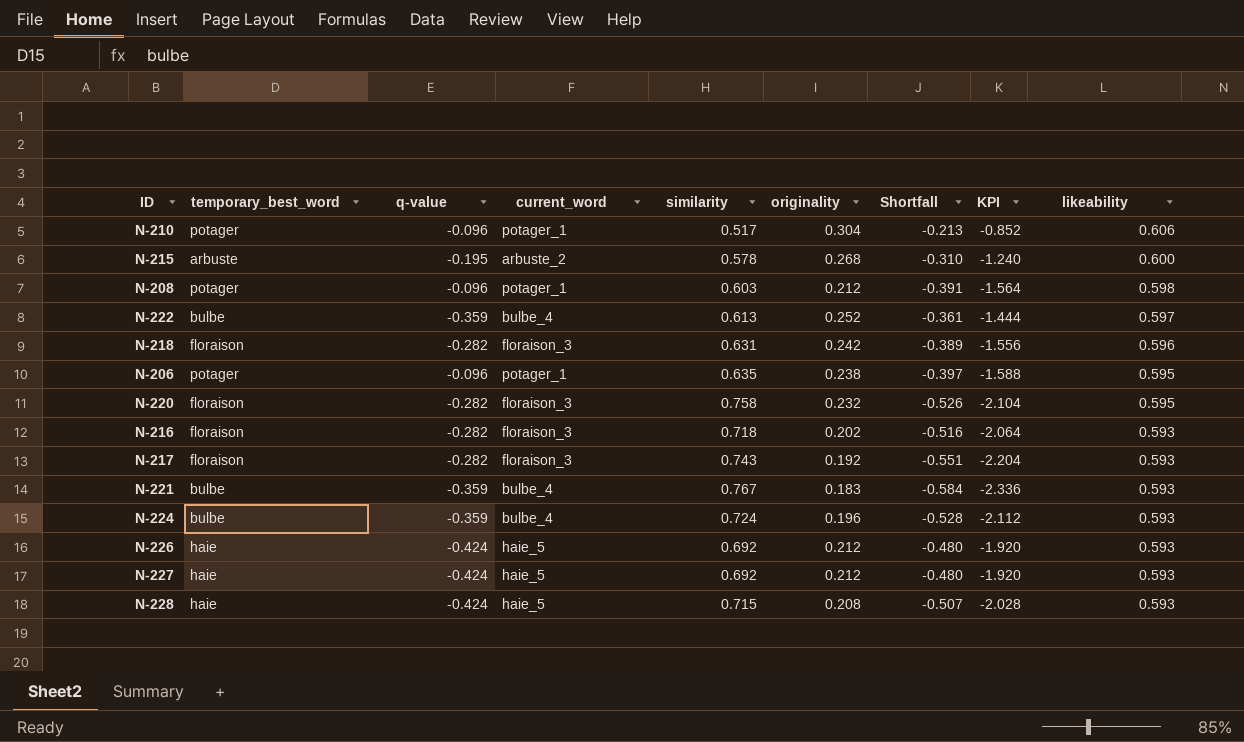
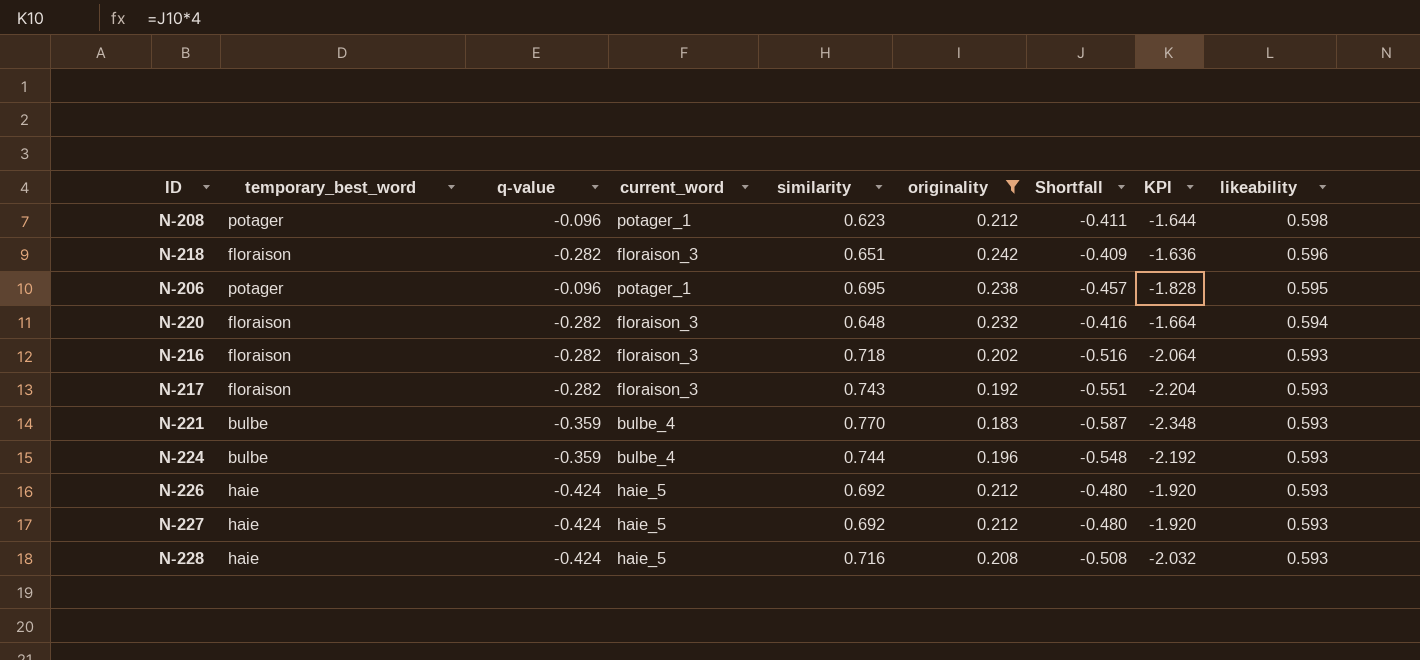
filter: none -> originality <= 0.242
N-208 | similarity: 0.603 -> 0.623
N-208 | Shortfall: -0.391 -> -0.411
N-208 | KPI: -1.564 -> -1.644
N-218 | similarity: 0.631 -> 0.651
N-218 | Shortfall: -0.389 -> -0.409
N-218 | KPI: -1.556 -> -1.636
N-206 | similarity: 0.635 -> 0.695
N-206 | Shortfall: -0.397 -> -0.457
N-206 | KPI: -1.588 -> -1.828
N-220 | similarity: 0.758 -> 0.648
N-220 | Shortfall: -0.526 -> -0.416
N-220 | KPI: -2.104 -> -1.664
N-220 | likeability: 0.595 -> 0.594
N-221 | similarity: 0.767 -> 0.770
N-221 | Shortfall: -0.584 -> -0.587
N-221 | KPI: -2.336 -> -2.348
N-224 | similarity: 0.724 -> 0.744
N-224 | Shortfall: -0.528 -> -0.548
N-224 | KPI: -2.112 -> -2.192
N-228 | similarity: 0.715 -> 0.716
N-228 | Shortfall: -0.507 -> -0.508
N-228 | KPI: -2.028 -> -2.032

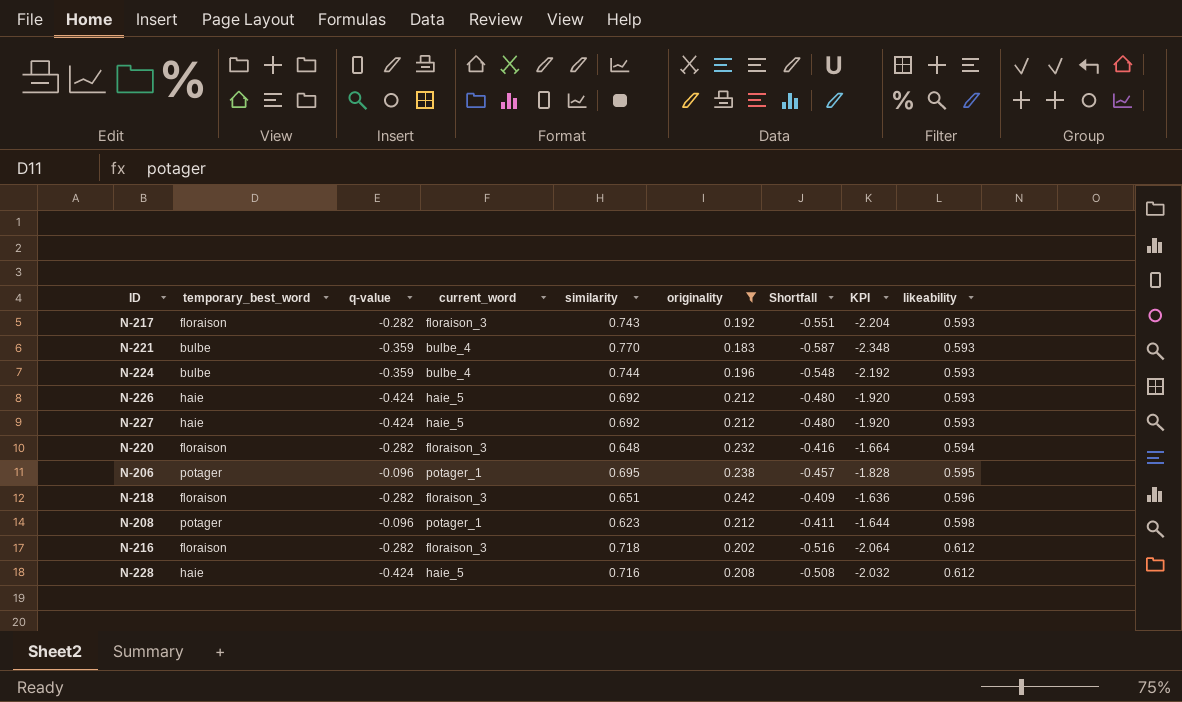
row order: likeability descending -> likeability ascending
N-216 | likeability: 0.593 -> 0.612
N-228 | likeability: 0.593 -> 0.612

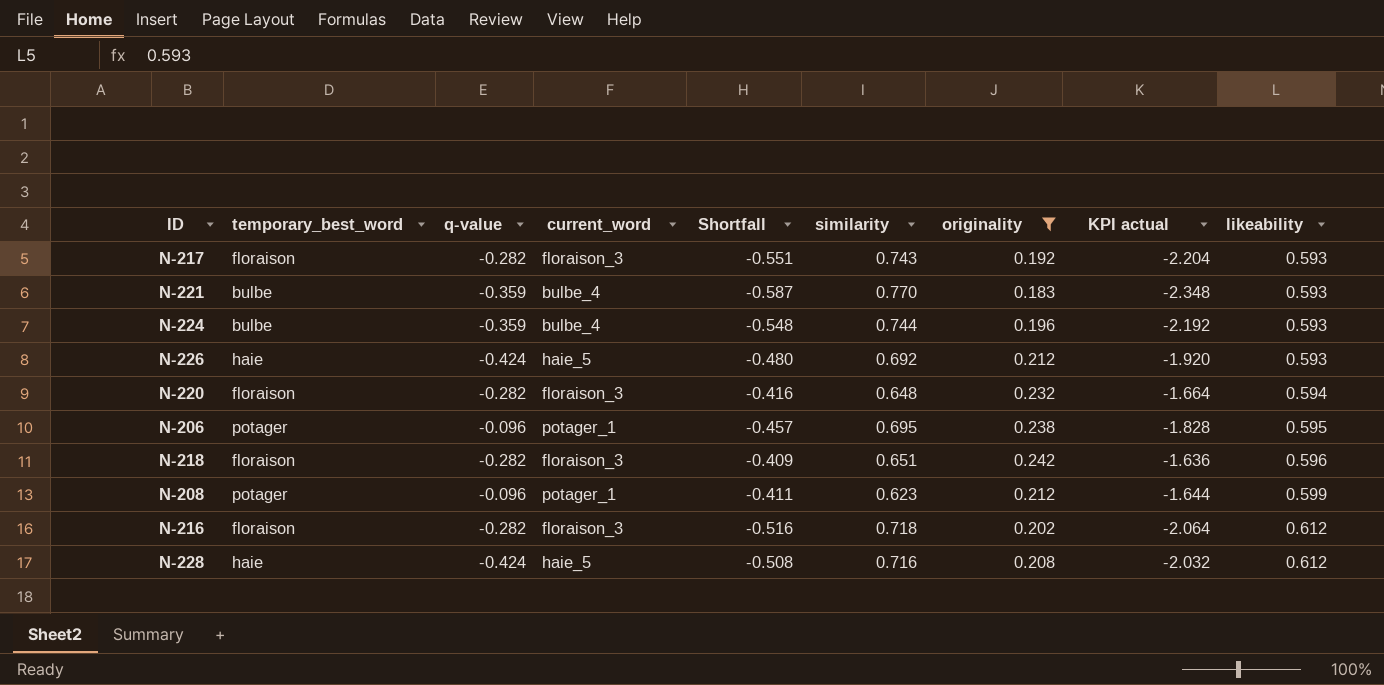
column Shortfall | position: 7 -> 5
column name: KPI -> KPI actual
row N-227: haie | -0.424 | haie_5 | 0.692 | 0.212 | -0.480 | -1.920 | 0.593 -> none
N-208 | likeability: 0.598 -> 0.599

